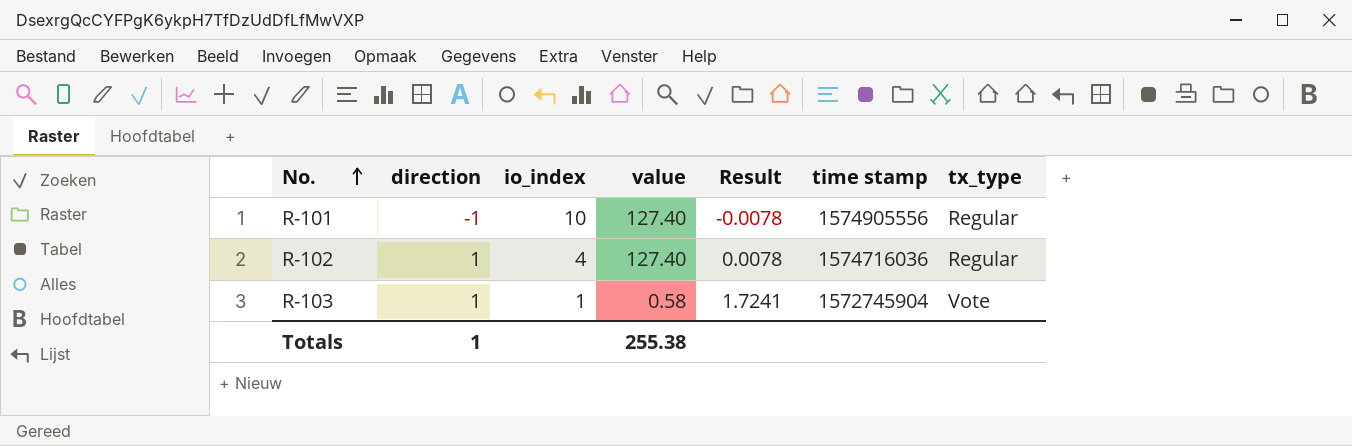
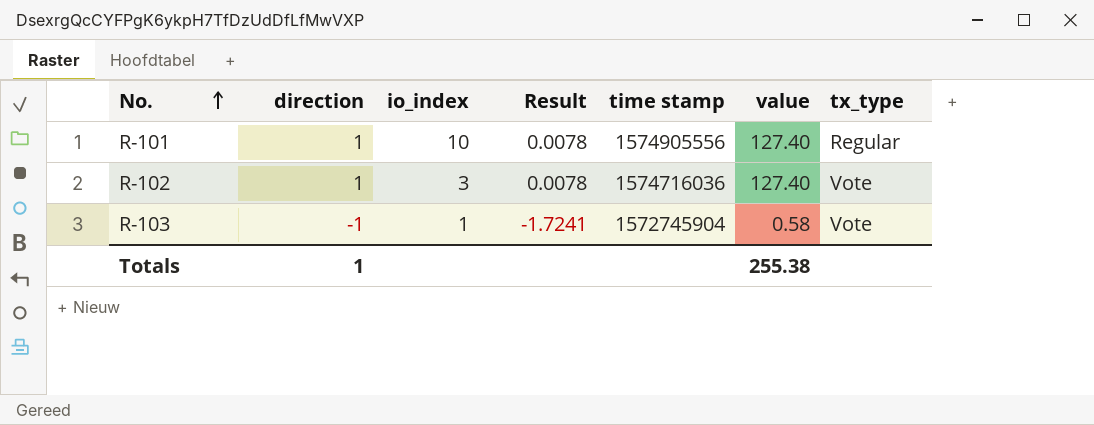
column value | position: 4 -> 6
R-101 | direction: -1 -> 1
R-101 | Result: -0.0078 -> 0.0078
R-102 | io_index: 4 -> 3
R-102 | tx_type: Regular -> Vote
R-103 | direction: 1 -> -1
R-103 | Result: 1.7241 -> -1.7241

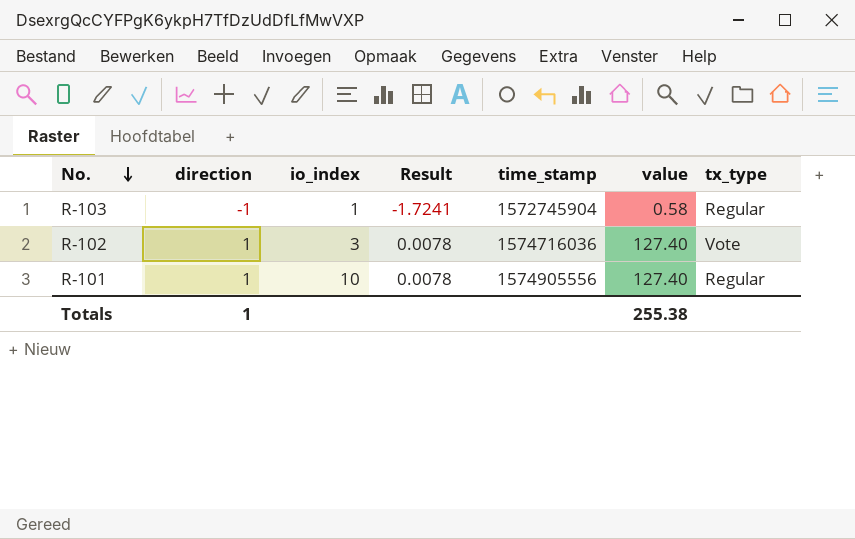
row order: No. ascending -> No. descending
column name: time stamp -> time_stamp
R-103 | tx_type: Vote -> Regular

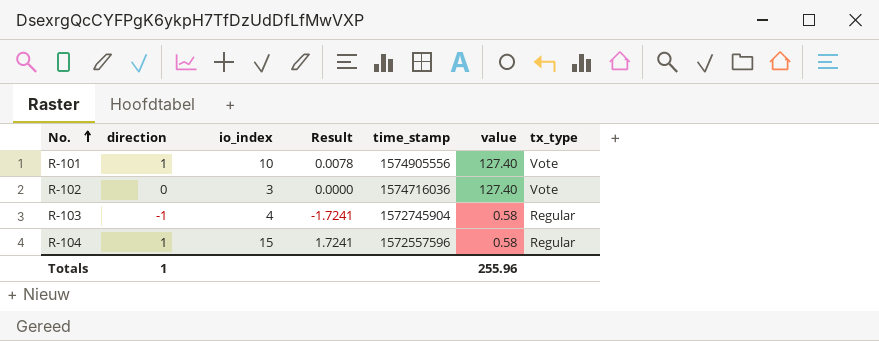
row order: No. descending -> No. ascending
R-101 | tx_type: Regular -> Vote
R-102 | direction: 1 -> 0
R-102 | Result: 0.0078 -> 0.0000
R-103 | io_index: 1 -> 4
row R-104: none -> 1 | 15 | 1.7241 | 1572557596 | 0.58 | Regular
Totals | value: 255.38 -> 255.96

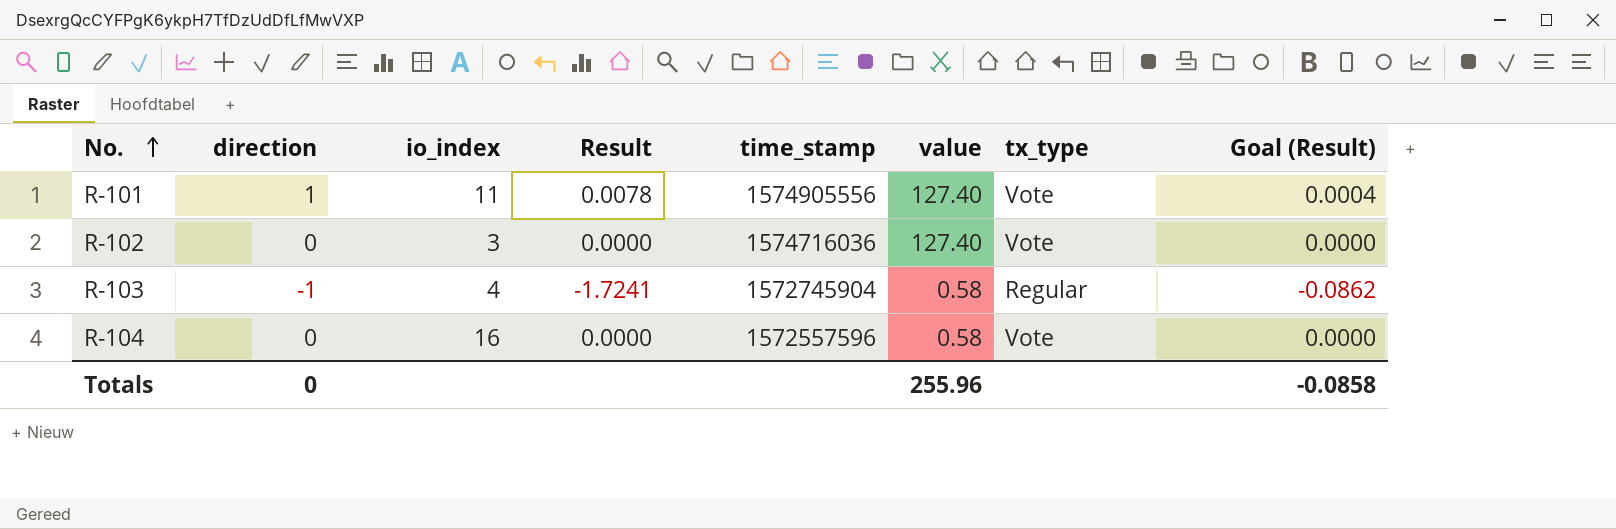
column Goal (Result) | formula: none -> [Result] * 0.05
R-101 | io_index: 10 -> 11
R-104 | direction: 1 -> 0
R-104 | io_index: 15 -> 16
R-104 | Result: 1.7241 -> 0.0000
R-104 | tx_type: Regular -> Vote
Totals | direction: 1 -> 0

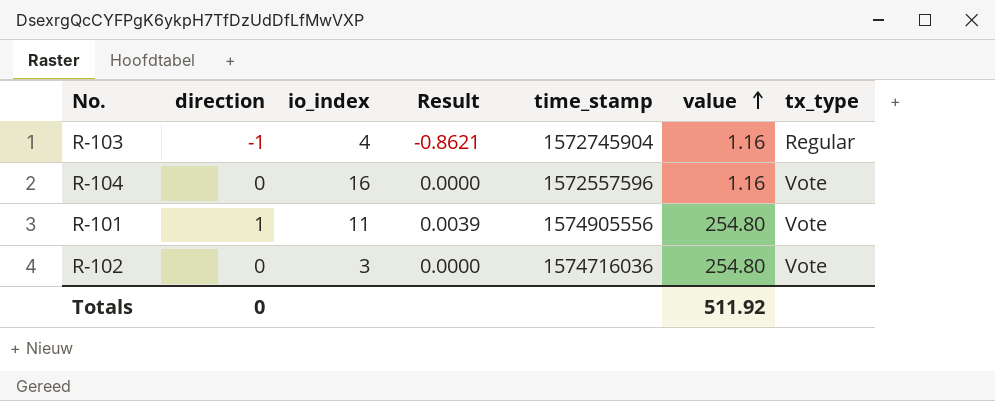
row order: No. ascending -> value ascending
column Goal (Result) | formula: [Result] * 0.05 -> none
R-103 | Result: -1.7241 -> -0.8621
R-103 | value: 0.58 -> 1.16
R-104 | value: 0.58 -> 1.16
R-101 | Result: 0.0078 -> 0.0039
R-101 | value: 127.40 -> 254.80
R-102 | value: 127.40 -> 254.80
Totals | value: 255.96 -> 511.92

